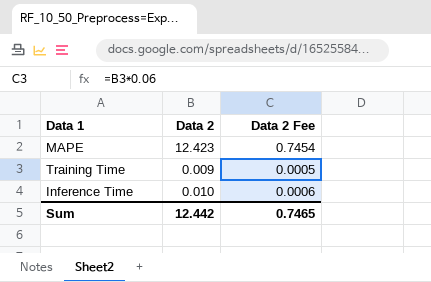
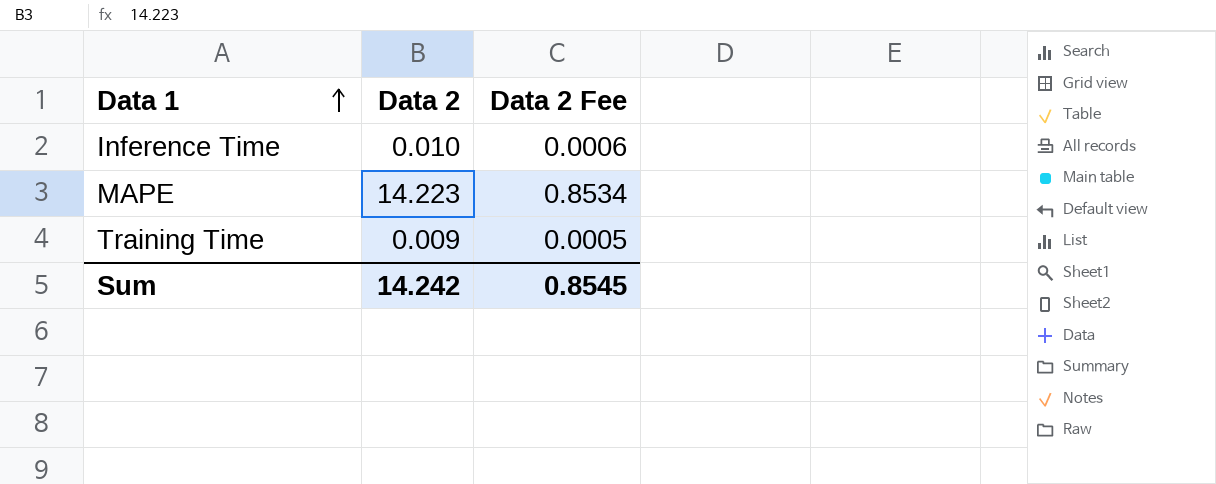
row order: none -> Data 1 ascending
MAPE | Data 2: 12.423 -> 14.223
MAPE | Data 2 Fee: 0.7454 -> 0.8534
Sum | Data 2: 12.442 -> 14.242
Sum | Data 2 Fee: 0.7465 -> 0.8545

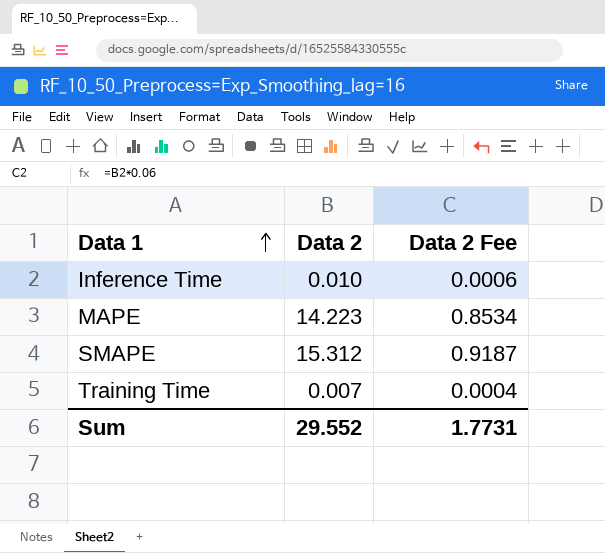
row SMAPE: none -> 15.312 | 0.9187
Training Time | Data 2: 0.009 -> 0.007
Training Time | Data 2 Fee: 0.0005 -> 0.0004
Sum | Data 2: 14.242 -> 29.552
Sum | Data 2 Fee: 0.8545 -> 1.7731

